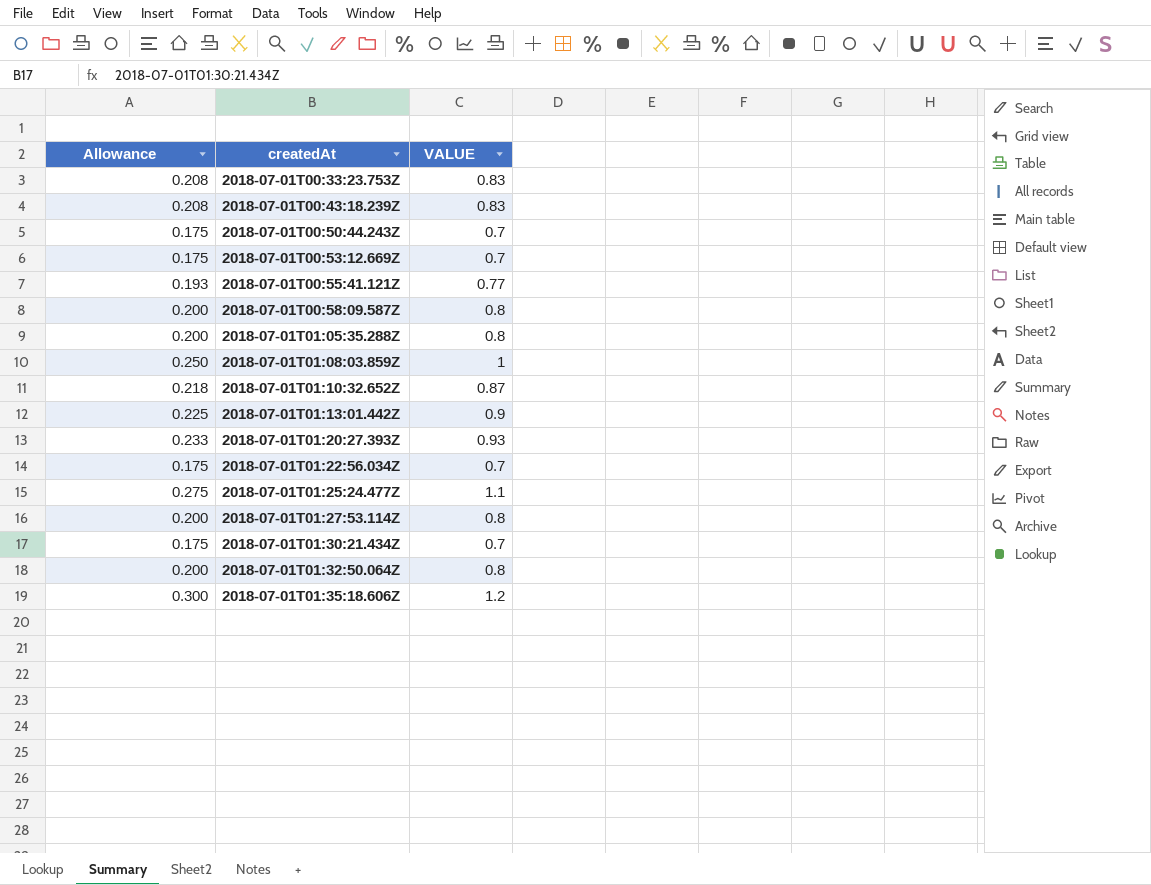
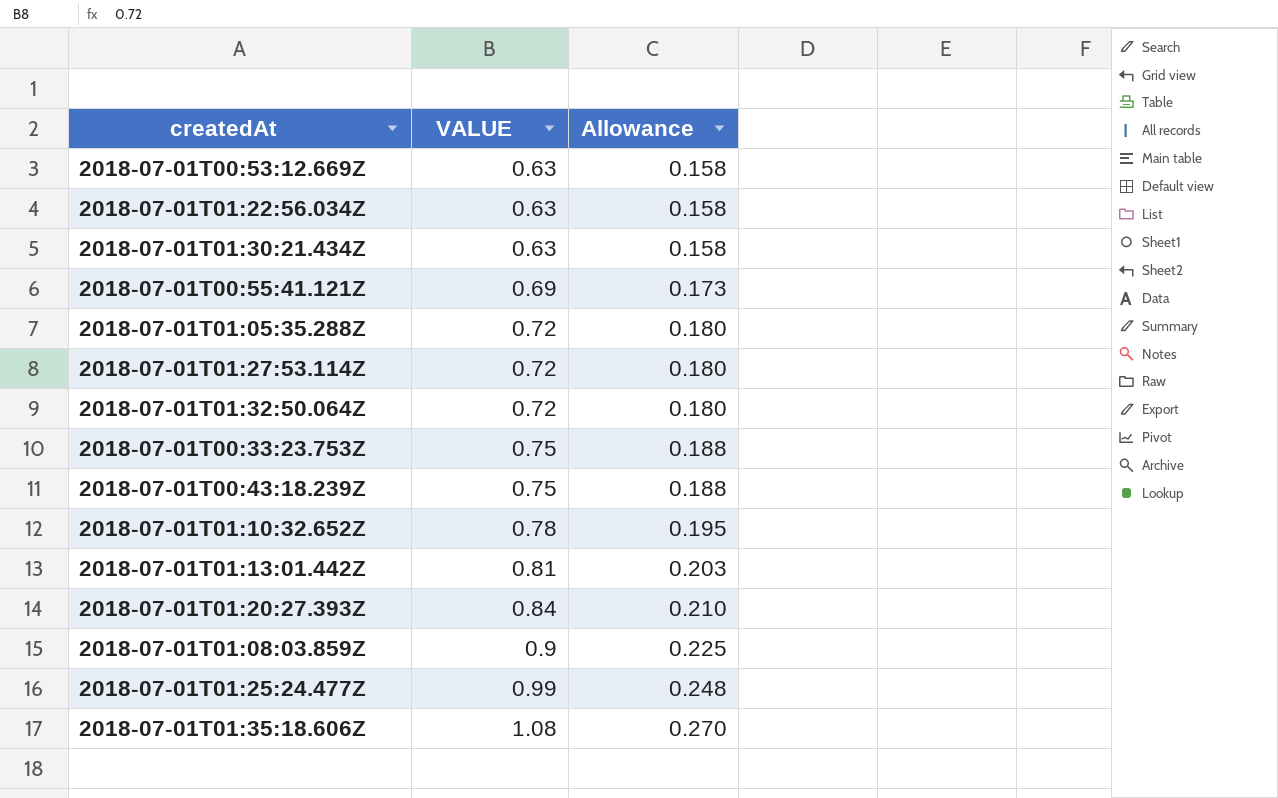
row order: createdAt ascending -> VALUE ascending
column Allowance | position: 1 -> 3
row 2018-07-01T00:50:44.243Z: 0.175 | 0.7 -> none
row 2018-07-01T00:58:09.587Z: 0.200 | 0.8 -> none
2018-07-01T00:53:12.669Z | VALUE: 0.7 -> 0.63
2018-07-01T00:53:12.669Z | Allowance: 0.175 -> 0.158
2018-07-01T01:22:56.034Z | VALUE: 0.7 -> 0.63
2018-07-01T01:22:56.034Z | Allowance: 0.175 -> 0.158
2018-07-01T01:30:21.434Z | VALUE: 0.7 -> 0.63
2018-07-01T01:30:21.434Z | Allowance: 0.175 -> 0.158
2018-07-01T00:55:41.121Z | VALUE: 0.77 -> 0.69
2018-07-01T00:55:41.121Z | Allowance: 0.193 -> 0.173
2018-07-01T01:05:35.288Z | VALUE: 0.8 -> 0.72
2018-07-01T01:05:35.288Z | Allowance: 0.200 -> 0.180
2018-07-01T01:27:53.114Z | VALUE: 0.8 -> 0.72
2018-07-01T01:27:53.114Z | Allowance: 0.200 -> 0.180
2018-07-01T01:32:50.064Z | VALUE: 0.8 -> 0.72
2018-07-01T01:32:50.064Z | Allowance: 0.200 -> 0.180
2018-07-01T00:33:23.753Z | VALUE: 0.83 -> 0.75
2018-07-01T00:33:23.753Z | Allowance: 0.208 -> 0.188
2018-07-01T00:43:18.239Z | VALUE: 0.83 -> 0.75
2018-07-01T00:43:18.239Z | Allowance: 0.208 -> 0.188
2018-07-01T01:10:32.652Z | VALUE: 0.87 -> 0.78
2018-07-01T01:10:32.652Z | Allowance: 0.218 -> 0.195
2018-07-01T01:13:01.442Z | VALUE: 0.9 -> 0.81
2018-07-01T01:13:01.442Z | Allowance: 0.225 -> 0.203
2018-07-01T01:20:27.393Z | VALUE: 0.93 -> 0.84
2018-07-01T01:20:27.393Z | Allowance: 0.233 -> 0.210
2018-07-01T01:08:03.859Z | VALUE: 1 -> 0.9
2018-07-01T01:08:03.859Z | Allowance: 0.250 -> 0.225
2018-07-01T01:25:24.477Z | VALUE: 1.1 -> 0.99
2018-07-01T01:25:24.477Z | Allowance: 0.275 -> 0.248
2018-07-01T01:35:18.606Z | VALUE: 1.2 -> 1.08
2018-07-01T01:35:18.606Z | Allowance: 0.300 -> 0.270

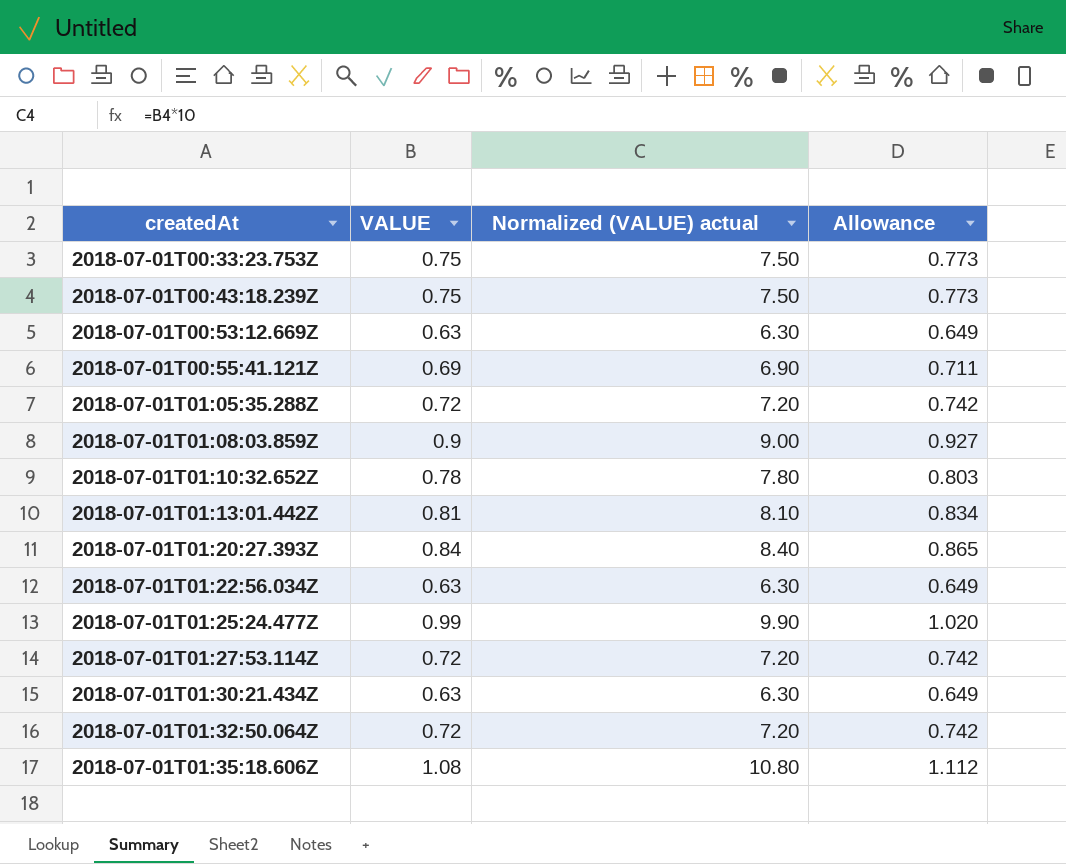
row order: VALUE ascending -> createdAt ascending
column Normalized (VALUE) actual | formula: none -> [VALUE] * 10
column Allowance | formula: [VALUE] * 0.25 -> [VALUE] * 1.03

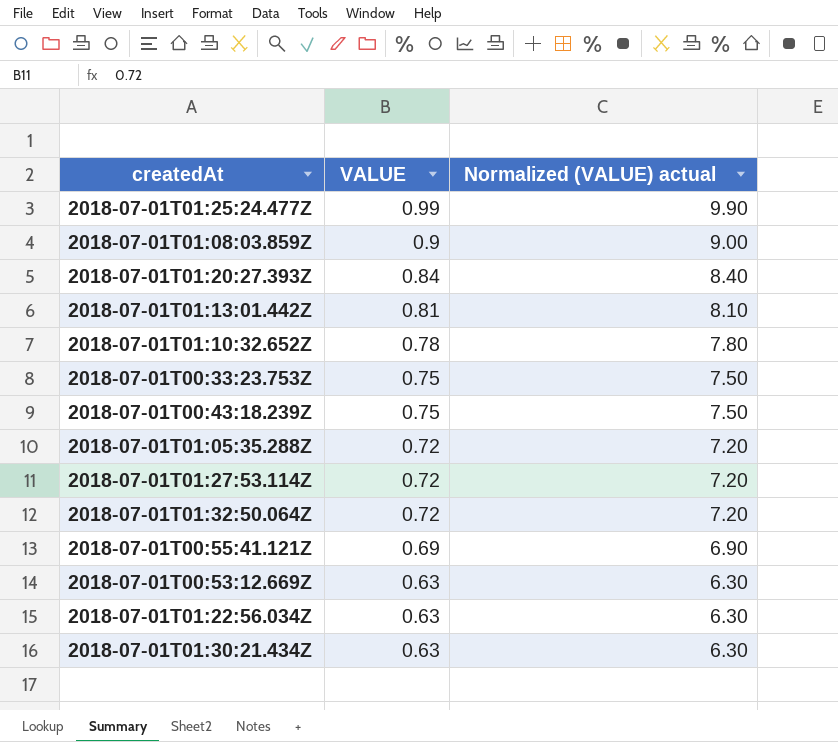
row order: createdAt ascending -> VALUE descending
column Allowance | formula: [VALUE] * 1.03 -> none
row 2018-07-01T01:35:18.606Z: 1.08 | 10.80 | 1.112 -> none

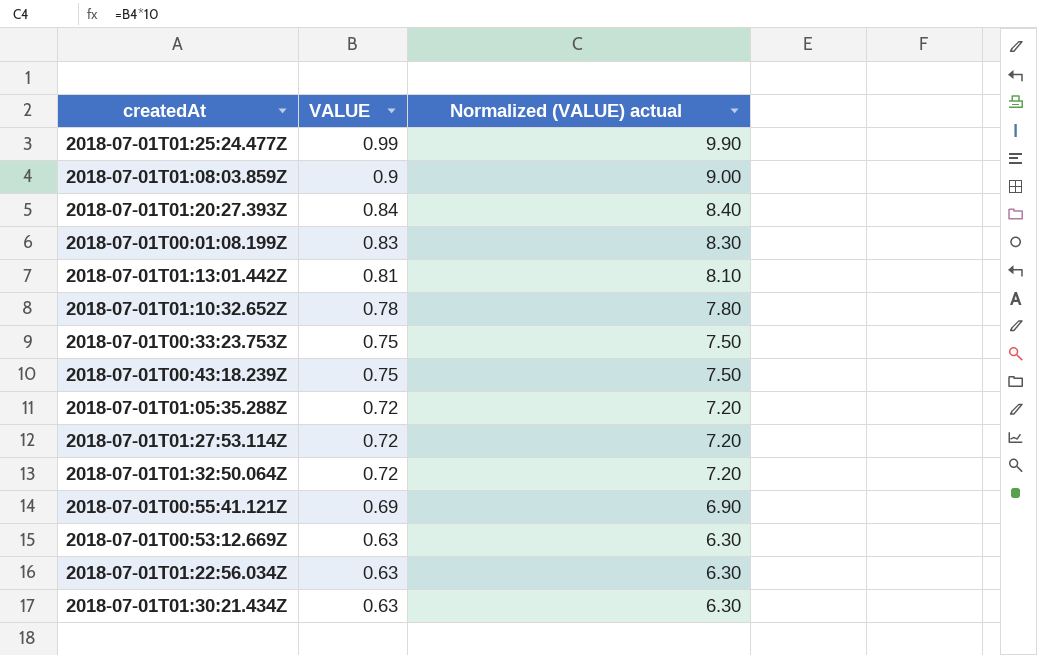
row 2018-07-01T00:01:08.199Z: none -> 0.83 | 8.30

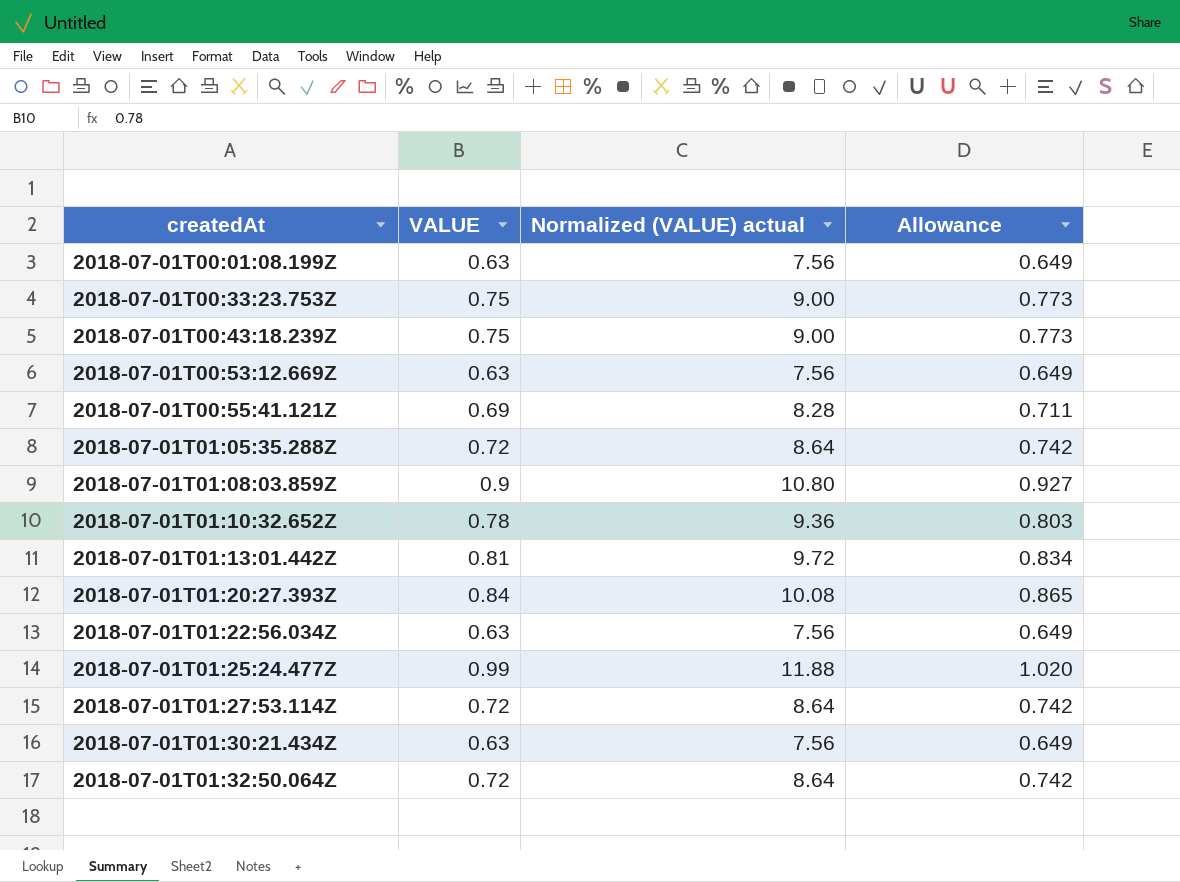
row order: VALUE descending -> createdAt ascending
column Normalized (VALUE) actual | formula: [VALUE] * 10 -> [VALUE] * 12
column Allowance | formula: none -> [VALUE] * 1.03
2018-07-01T00:01:08.199Z | VALUE: 0.83 -> 0.63

